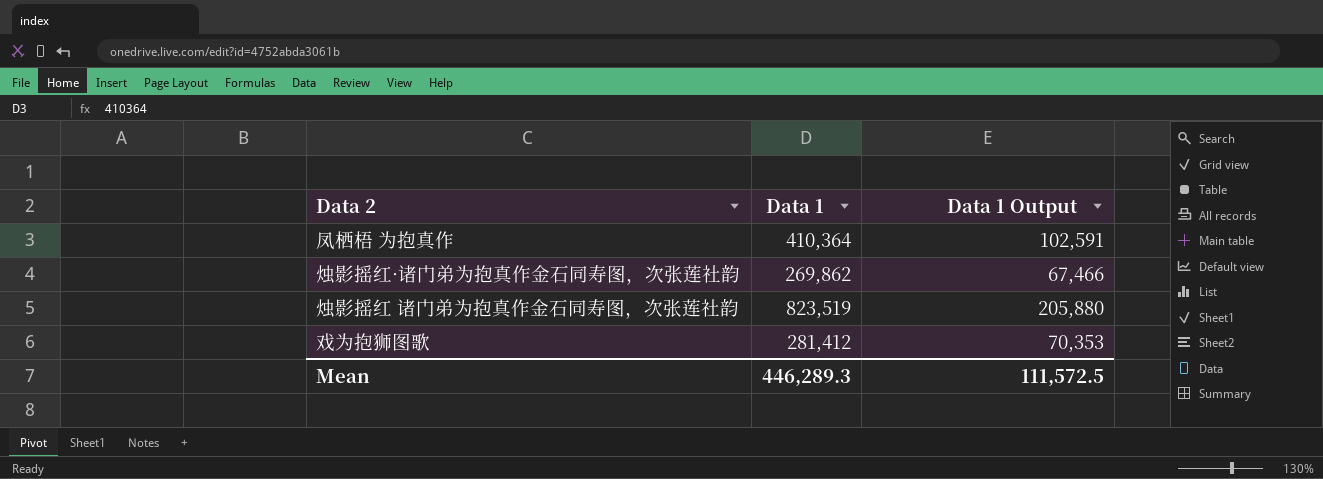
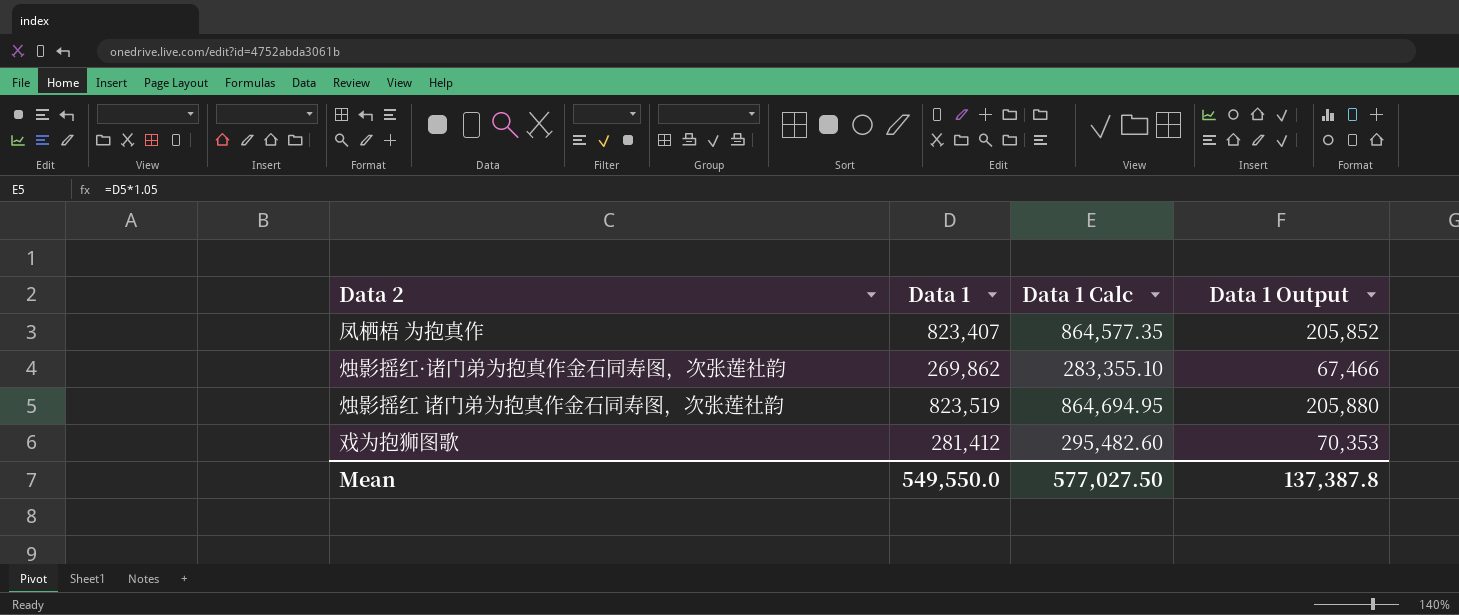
column Data 1 Calc | formula: none -> [Data 1] * 1.05
凤栖梧 为抱真作 | Data 1: 410,364 -> 823,407
凤栖梧 为抱真作 | Data 1 Output: 102,591 -> 205,852
Mean | Data 1: 446,289.3 -> 549,550.0
Mean | Data 1 Output: 111,572.5 -> 137,387.8

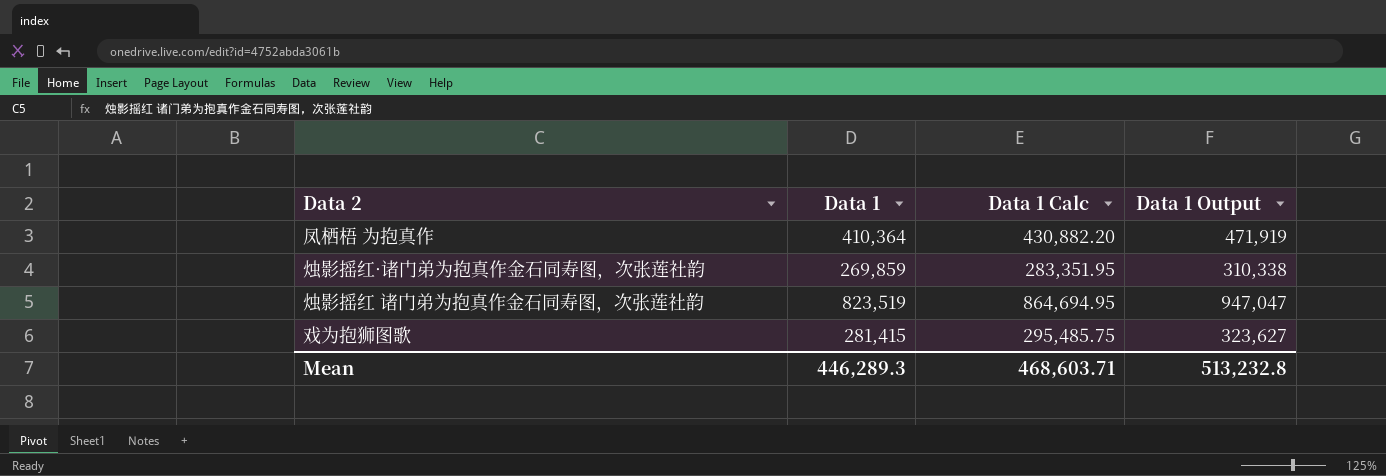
column Data 1 Output | formula: [Data 1] * 0.25 -> [Data 1] * 1.15
凤栖梧 为抱真作 | Data 1: 823,407 -> 410,364
凤栖梧 为抱真作 | Data 1 Calc: 864,577.35 -> 430,882.20
烛影摇红·诸门弟为抱真作金石同寿图，次张莲社韵 | Data 1: 269,862 -> 269,859
烛影摇红·诸门弟为抱真作金石同寿图，次张莲社韵 | Data 1 Calc: 283,355.10 -> 283,351.95
戏为抱狮图歌 | Data 1: 281,412 -> 281,415
戏为抱狮图歌 | Data 1 Calc: 295,482.60 -> 295,485.75
Mean | Data 1: 549,550.0 -> 446,289.3
Mean | Data 1 Calc: 577,027.50 -> 468,603.71
Mean | Data 1 Output: 137,387.8 -> 513,232.8

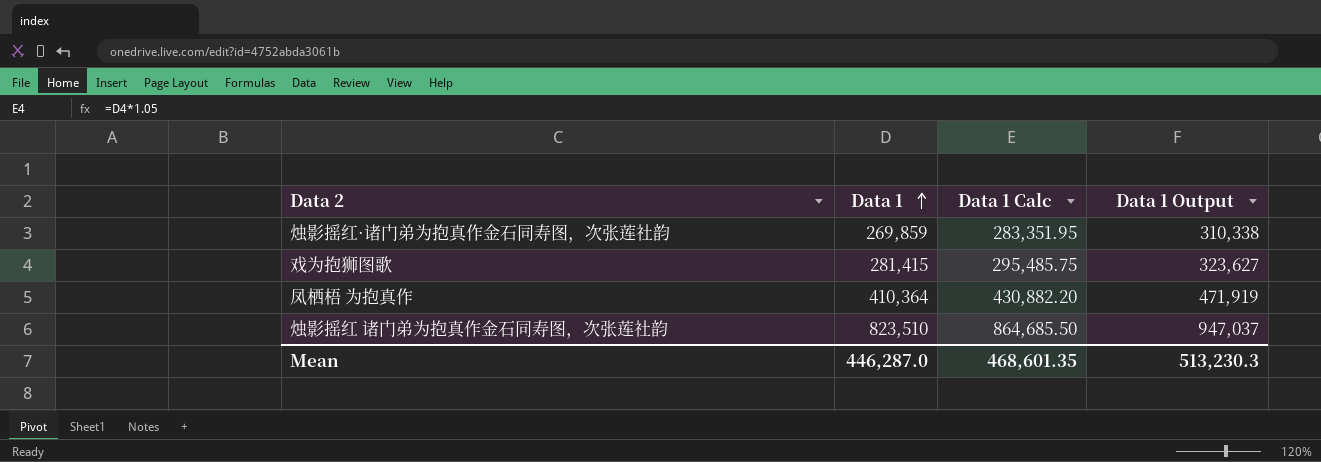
row order: none -> Data 1 ascending
烛影摇红 诸门弟为抱真作金石同寿图，次张莲社韵 | Data 1: 823,519 -> 823,510
烛影摇红 诸门弟为抱真作金石同寿图，次张莲社韵 | Data 1 Calc: 864,694.95 -> 864,685.50
烛影摇红 诸门弟为抱真作金石同寿图，次张莲社韵 | Data 1 Output: 947,047 -> 947,037
Mean | Data 1: 446,289.3 -> 446,287.0
Mean | Data 1 Calc: 468,603.71 -> 468,601.35
Mean | Data 1 Output: 513,232.8 -> 513,230.3

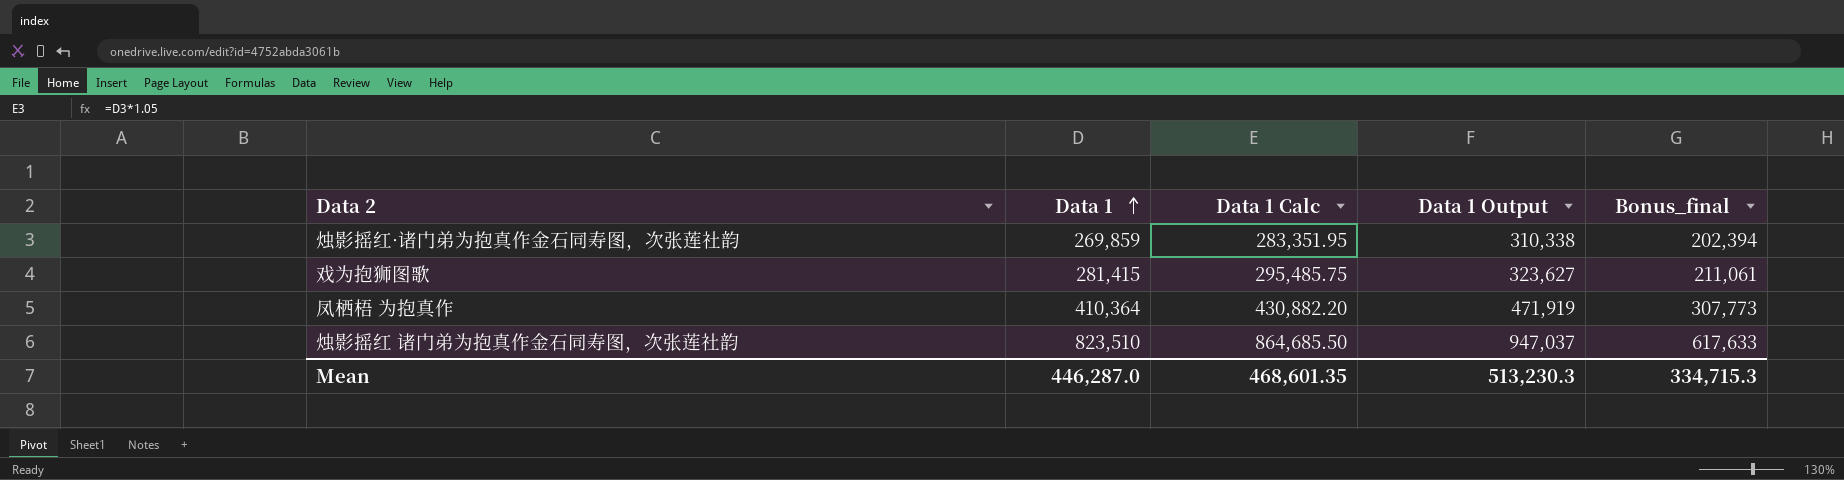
column Bonus_final | formula: none -> [Data 1] * 0.75

